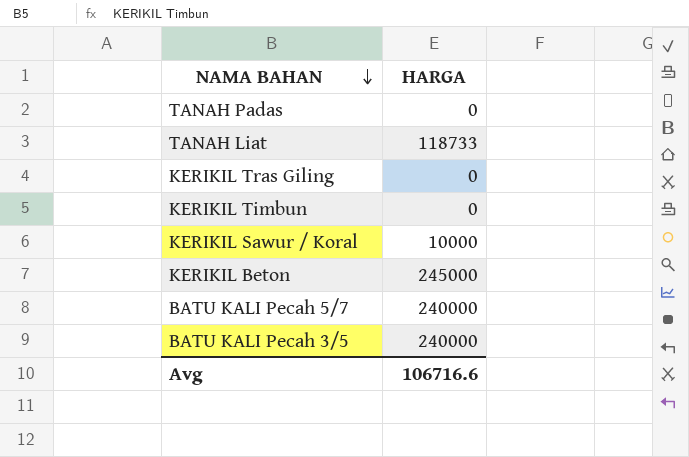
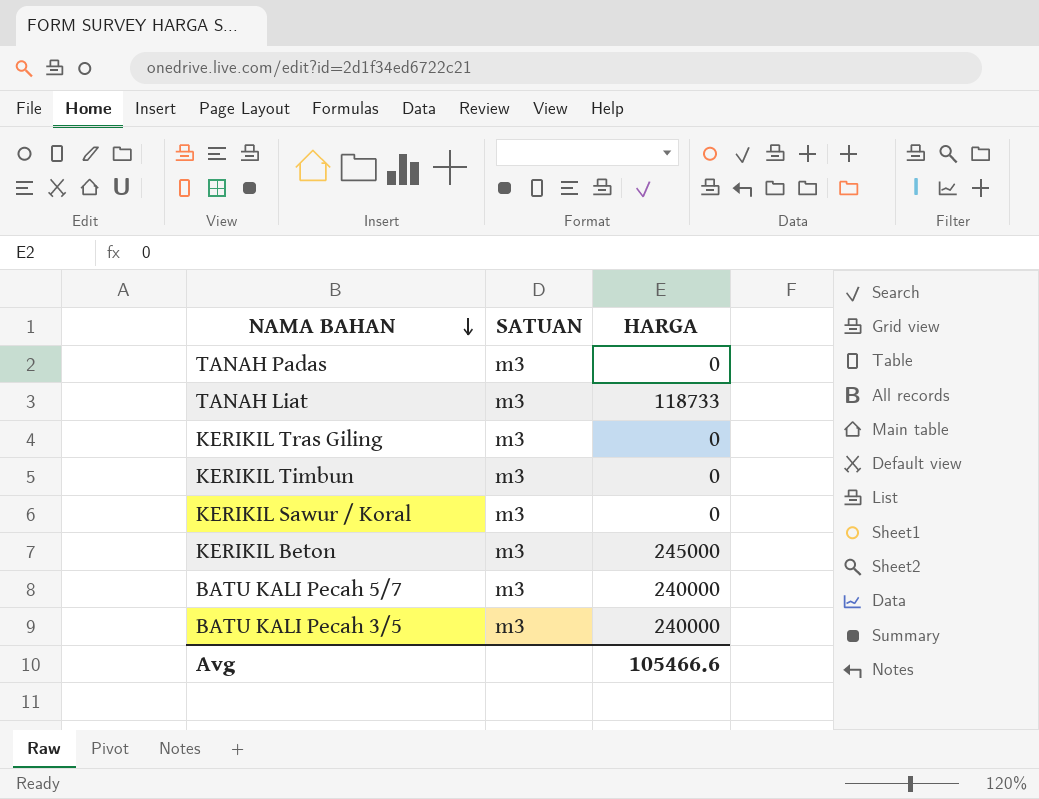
column SATUAN | position: none -> 2
KERIKIL Sawur / Koral | HARGA: 10000 -> 0
Avg | HARGA: 106716.6 -> 105466.6

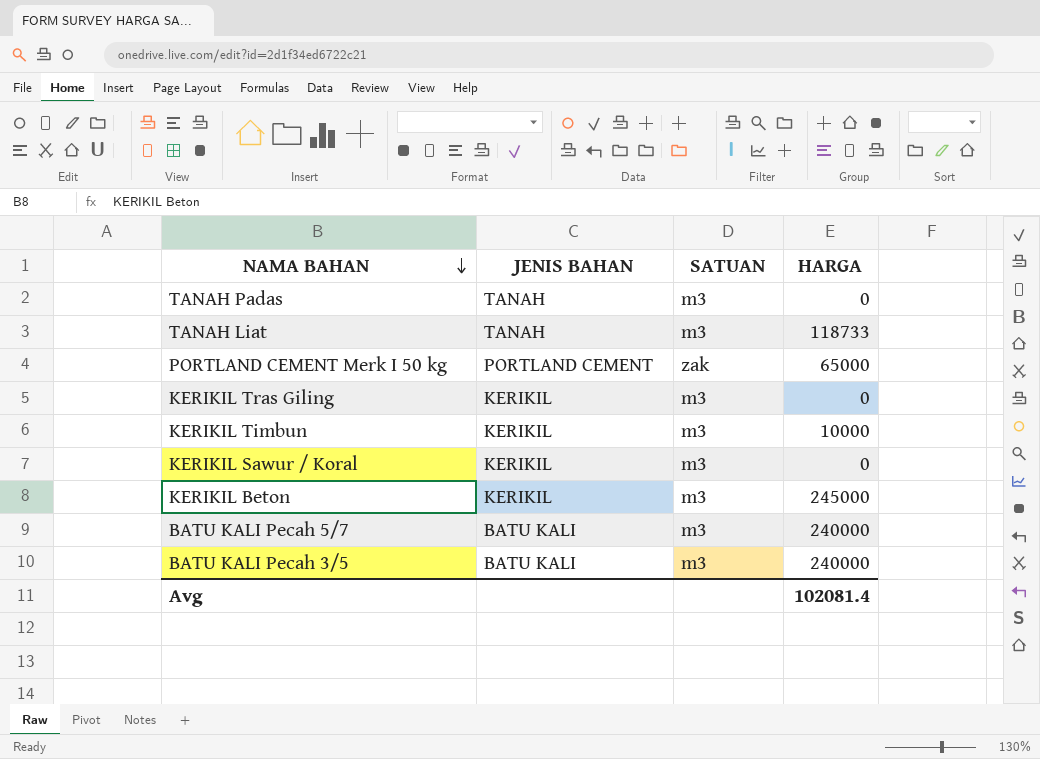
column JENIS BAHAN | position: none -> 2
row PORTLAND CEMENT Merk I 50 kg: none -> PORTLAND CEMENT | zak | 65000
KERIKIL Timbun | HARGA: 0 -> 10000
Avg | HARGA: 105466.6 -> 102081.4

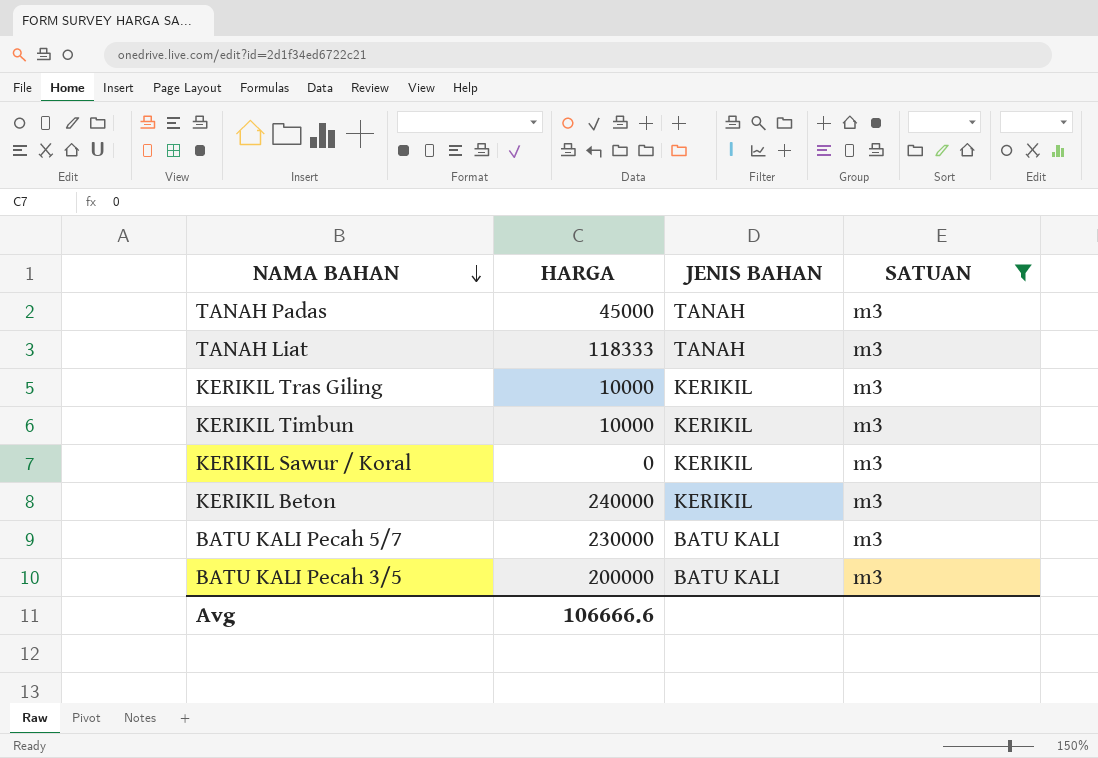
filter: none -> SATUAN = m3
column HARGA | position: 4 -> 2
TANAH Padas | HARGA: 0 -> 45000
TANAH Liat | HARGA: 118733 -> 118333
KERIKIL Tras Giling | HARGA: 0 -> 10000
KERIKIL Beton | HARGA: 245000 -> 240000
BATU KALI Pecah 5/7 | HARGA: 240000 -> 230000
BATU KALI Pecah 3/5 | HARGA: 240000 -> 200000
Avg | HARGA: 102081.4 -> 106666.6

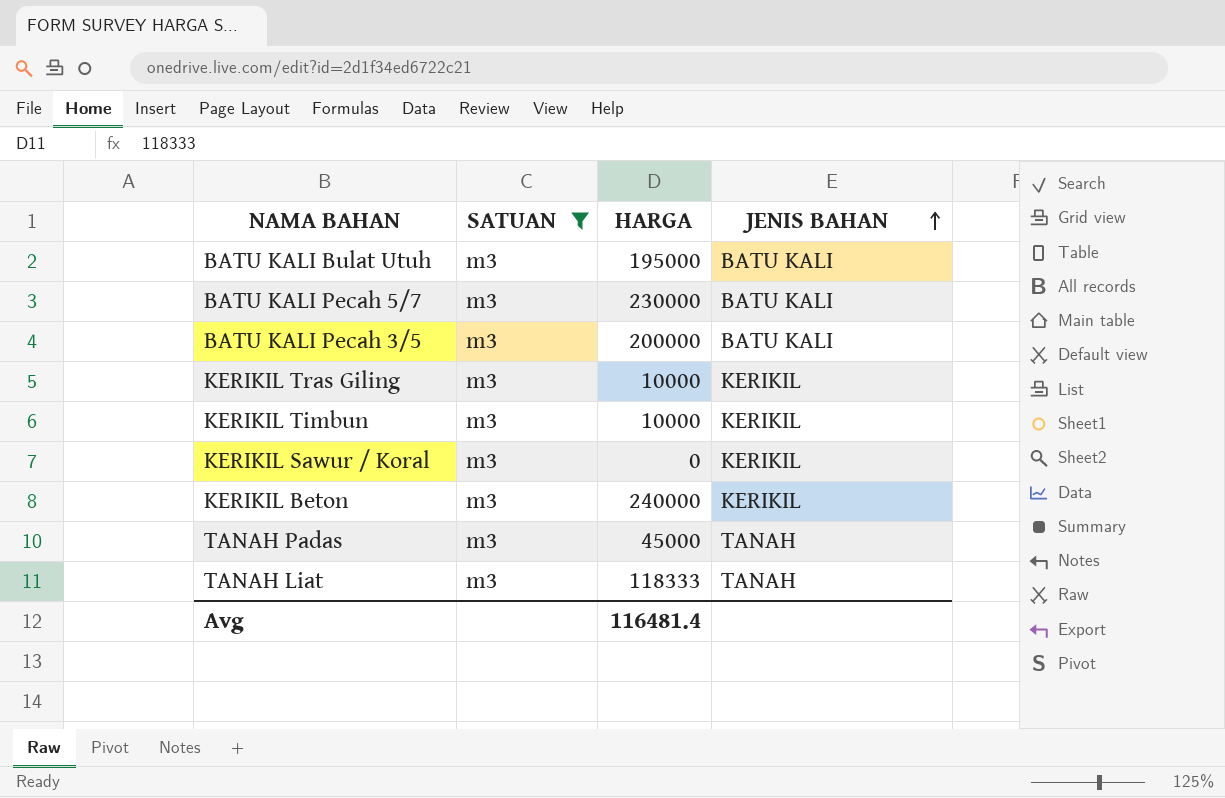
row order: NAMA BAHAN descending -> JENIS BAHAN ascending
column SATUAN | position: 4 -> 2
row BATU KALI Bulat Utuh: none -> m3 | 195000 | BATU KALI
Avg | HARGA: 106666.6 -> 116481.4

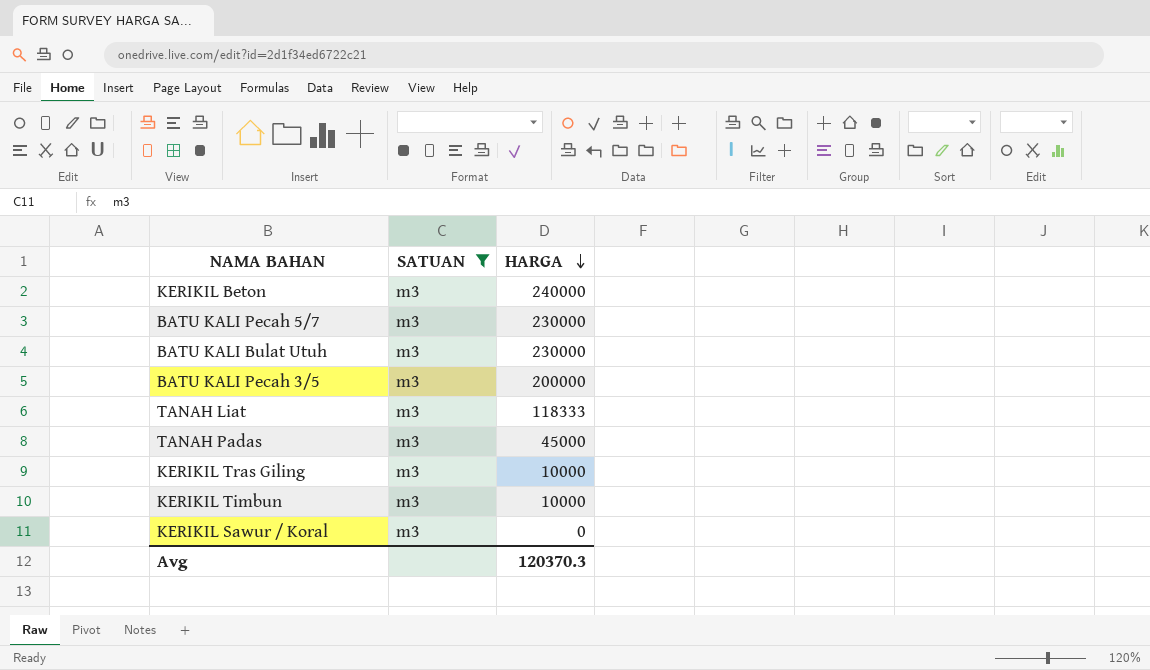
row order: JENIS BAHAN ascending -> HARGA descending
column JENIS BAHAN | position: 4 -> none
BATU KALI Bulat Utuh | HARGA: 195000 -> 230000
Avg | HARGA: 116481.4 -> 120370.3

